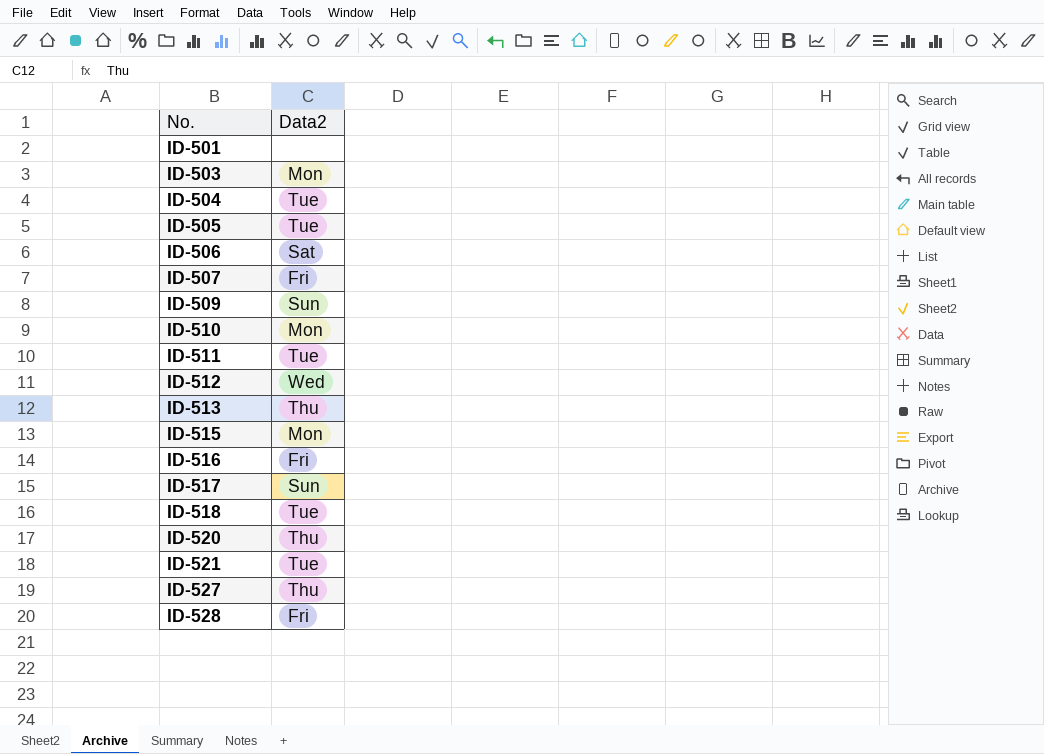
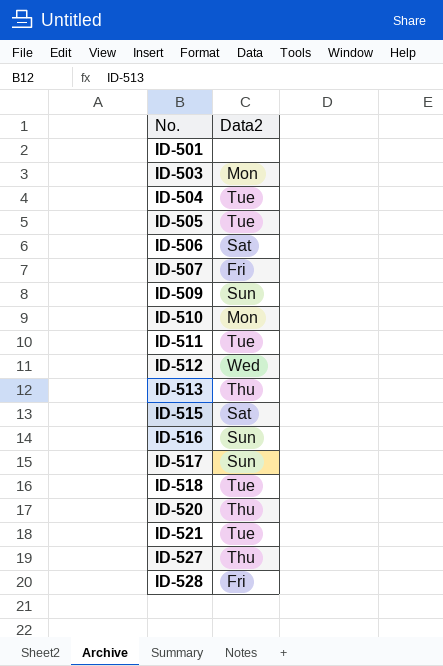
ID-515 | Data2: Mon -> Sat
ID-516 | Data2: Fri -> Sun

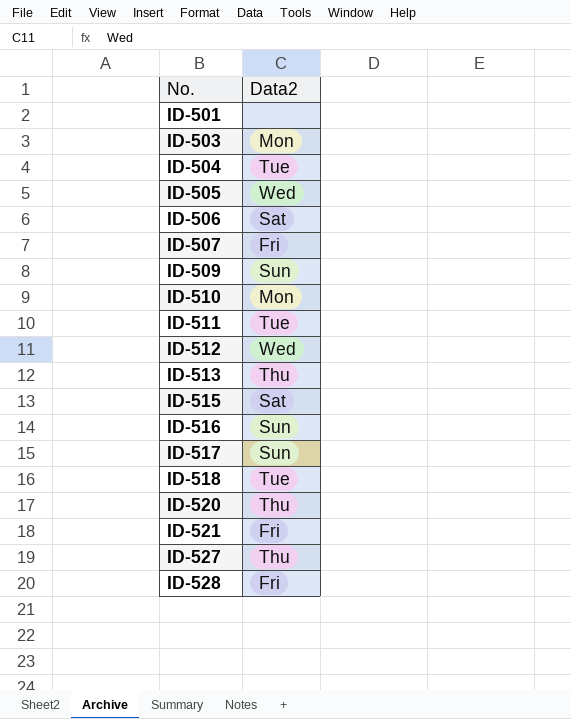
ID-505 | Data2: Tue -> Wed
ID-521 | Data2: Tue -> Fri

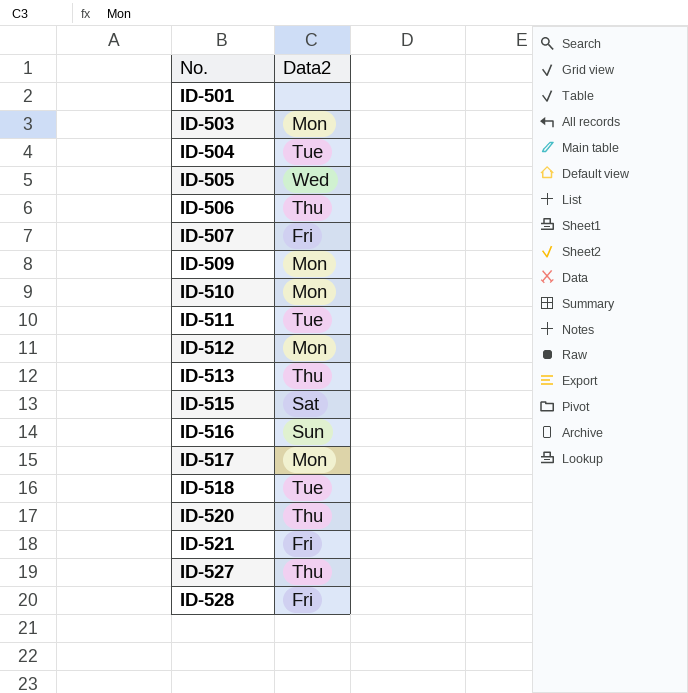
ID-506 | Data2: Sat -> Thu
ID-509 | Data2: Sun -> Mon
ID-512 | Data2: Wed -> Mon
ID-517 | Data2: Sun -> Mon

